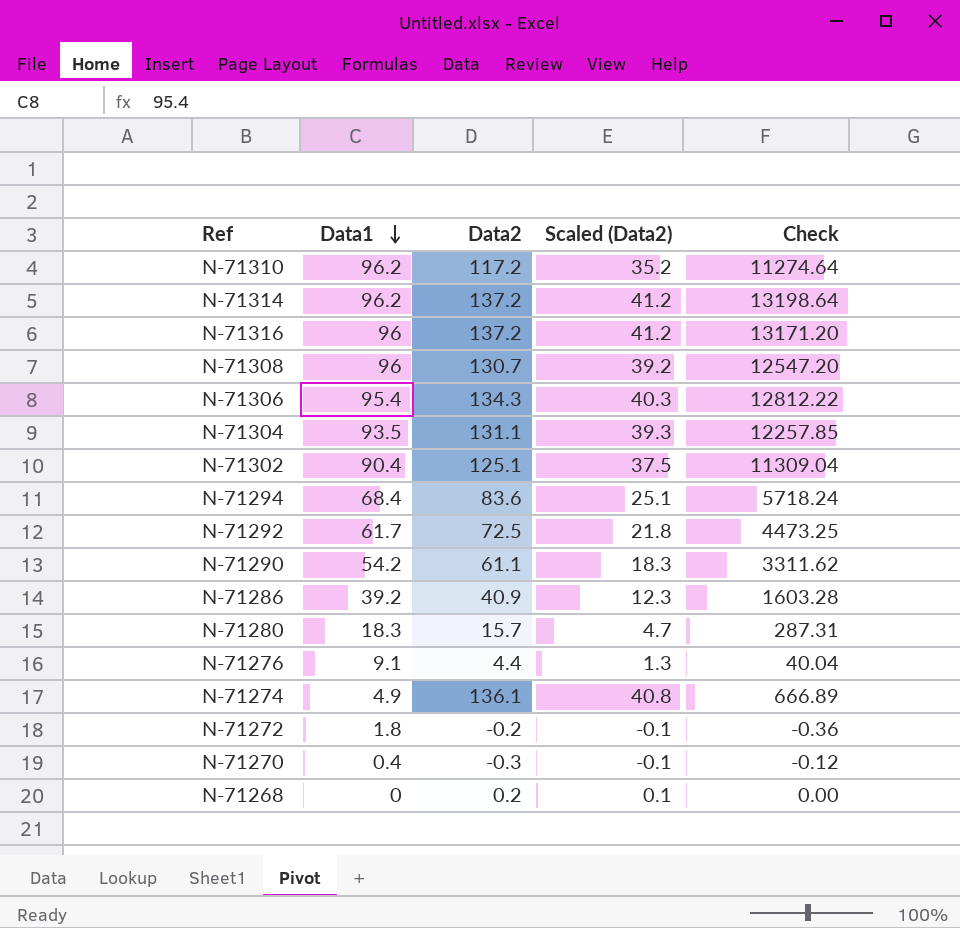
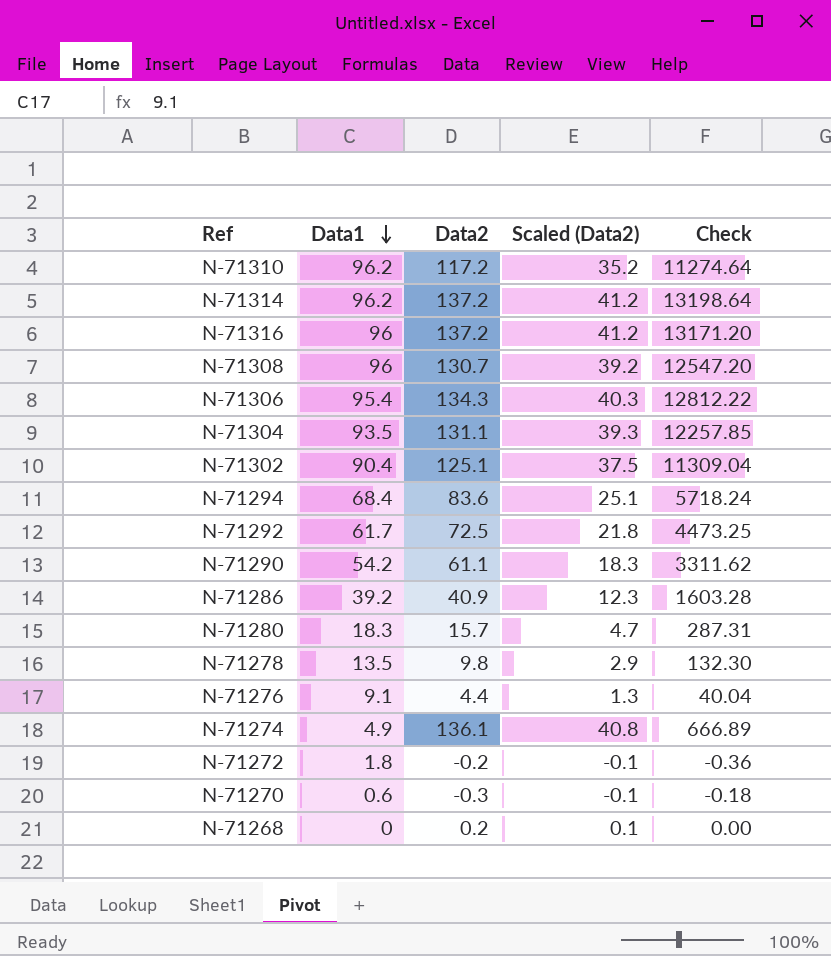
row N-71278: none -> 13.5 | 9.8 | 2.9 | 132.30
N-71270 | Data1: 0.4 -> 0.6
N-71270 | Check: -0.12 -> -0.18

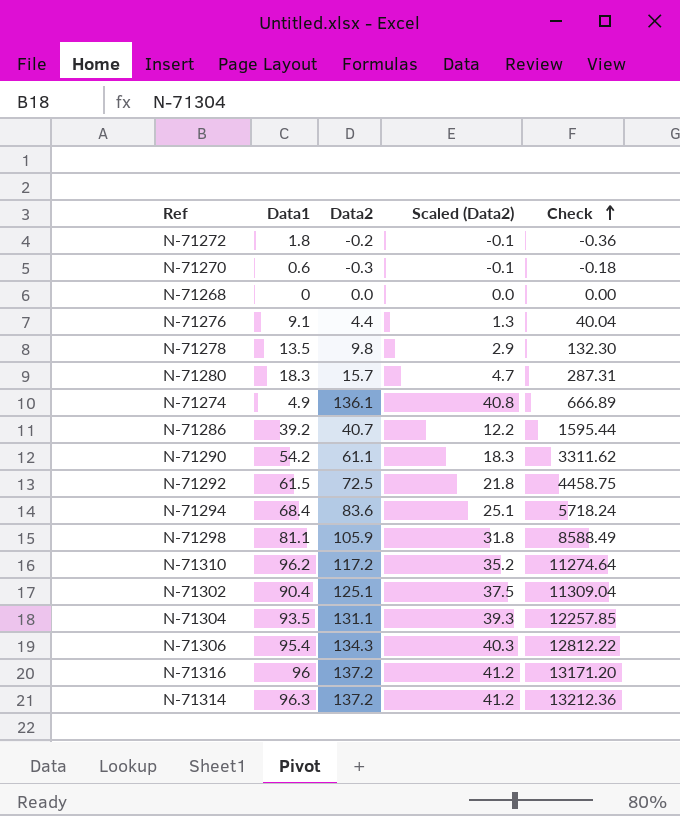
row order: Data1 descending -> Check ascending
row N-71308: 96 | 130.7 | 39.2 | 12547.20 -> none
N-71268 | Data2: 0.2 -> 0.0
N-71268 | Scaled (Data2): 0.1 -> 0.0
N-71286 | Data2: 40.9 -> 40.7
N-71286 | Scaled (Data2): 12.3 -> 12.2
N-71286 | Check: 1603.28 -> 1595.44
N-71292 | Data1: 61.7 -> 61.5
N-71292 | Check: 4473.25 -> 4458.75
row N-71298: none -> 81.1 | 105.9 | 31.8 | 8588.49
N-71314 | Data1: 96.2 -> 96.3
N-71314 | Check: 13198.64 -> 13212.36

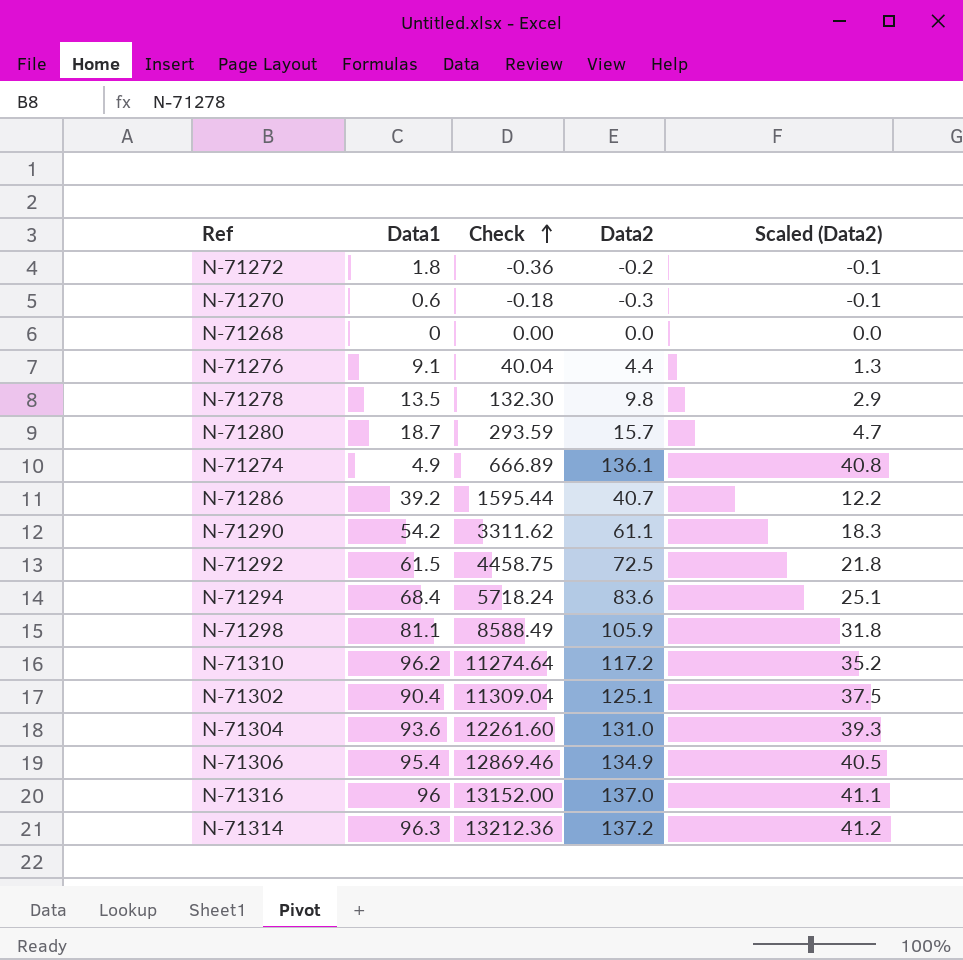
column Check | position: 5 -> 3
N-71280 | Data1: 18.3 -> 18.7
N-71280 | Check: 287.31 -> 293.59
N-71304 | Data1: 93.5 -> 93.6
N-71304 | Check: 12257.85 -> 12261.60
N-71304 | Data2: 131.1 -> 131.0
N-71306 | Check: 12812.22 -> 12869.46
N-71306 | Data2: 134.3 -> 134.9
N-71306 | Scaled (Data2): 40.3 -> 40.5
N-71316 | Check: 13171.20 -> 13152.00
N-71316 | Data2: 137.2 -> 137.0
N-71316 | Scaled (Data2): 41.2 -> 41.1

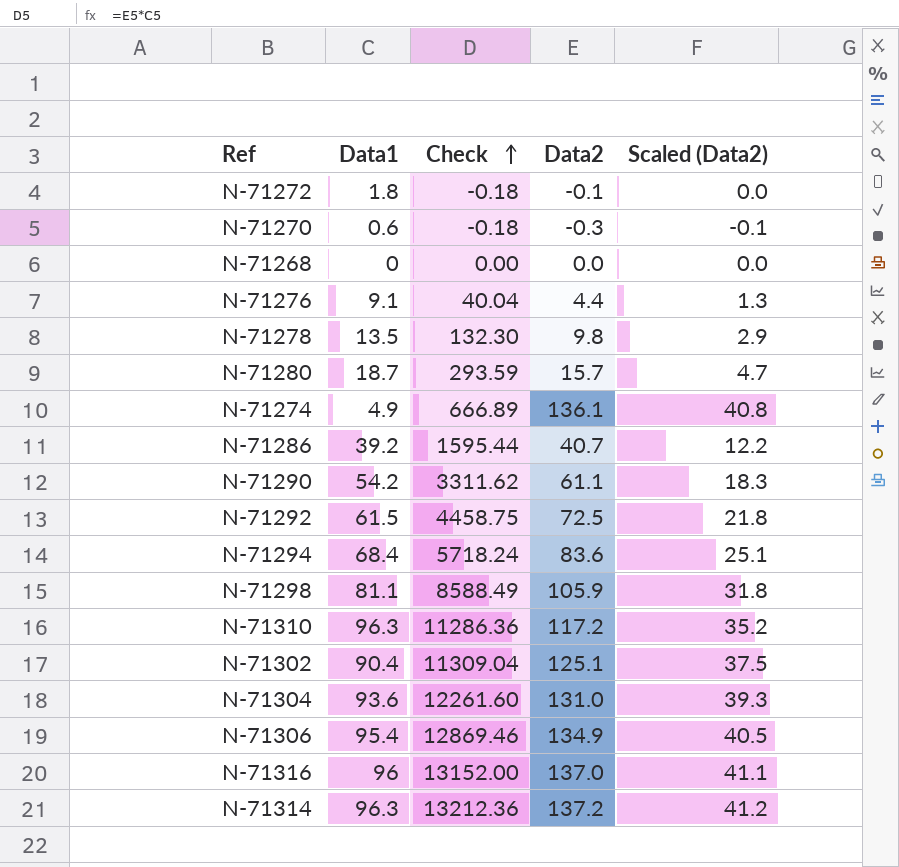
N-71272 | Check: -0.36 -> -0.18
N-71272 | Data2: -0.2 -> -0.1
N-71272 | Scaled (Data2): -0.1 -> 0.0
N-71310 | Data1: 96.2 -> 96.3
N-71310 | Check: 11274.64 -> 11286.36

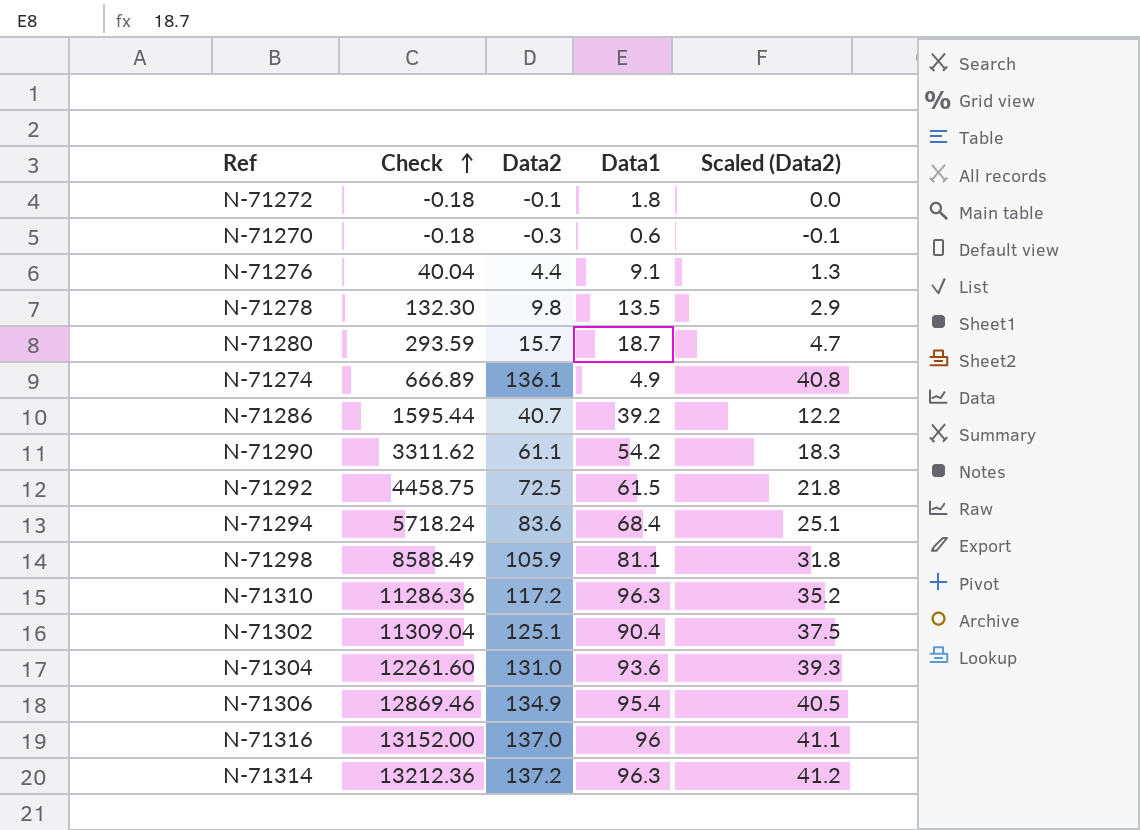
column Data1 | position: 2 -> 4
row N-71268: 0 | 0.00 | 0.0 | 0.0 -> none

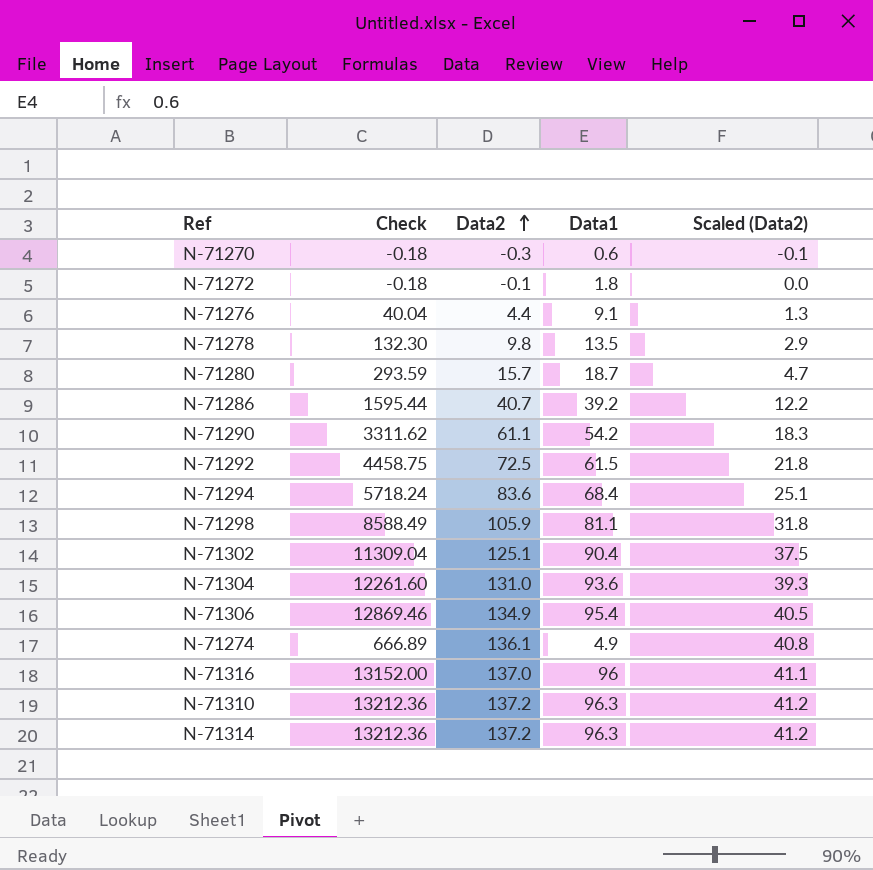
row order: Check ascending -> Data2 ascending
N-71310 | Check: 11286.36 -> 13212.36
N-71310 | Data2: 117.2 -> 137.2
N-71310 | Scaled (Data2): 35.2 -> 41.2

